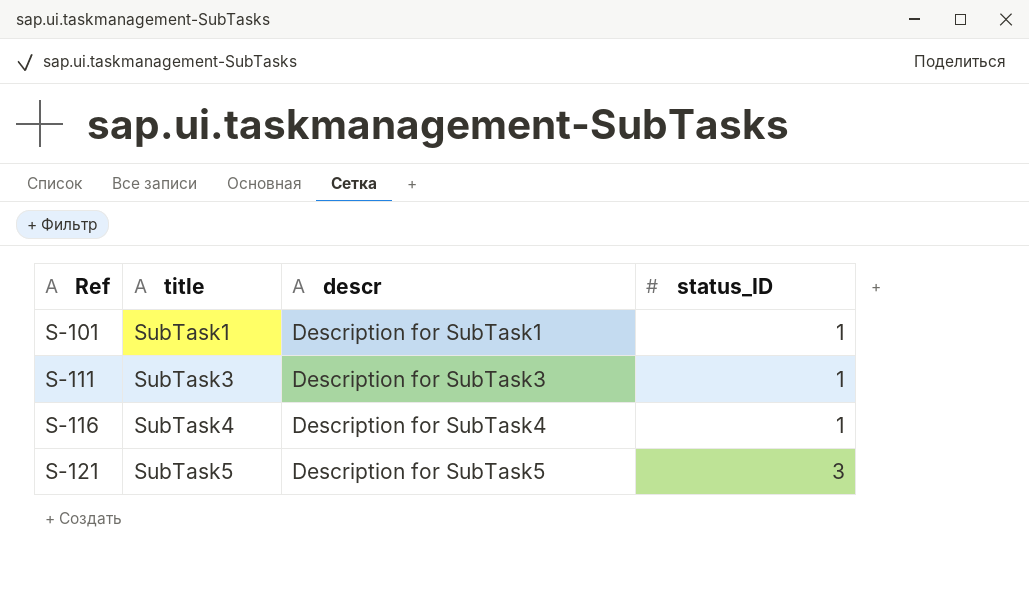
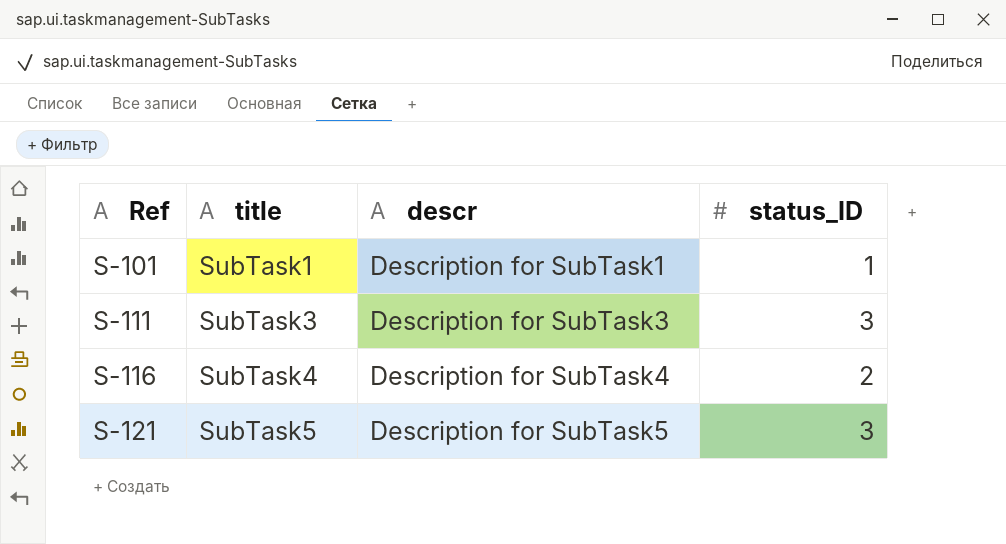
S-111 | status_ID: 1 -> 3
S-116 | status_ID: 1 -> 2

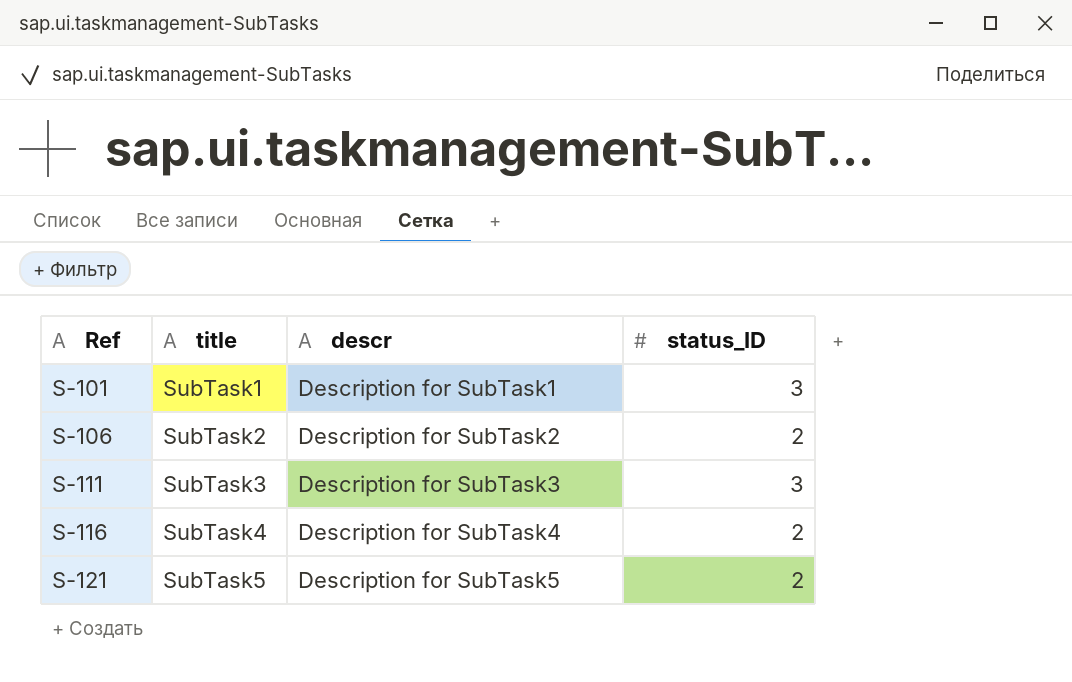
S-101 | status_ID: 1 -> 3
row S-106: none -> SubTask2 | Description for SubTask2 | 2
S-121 | status_ID: 3 -> 2

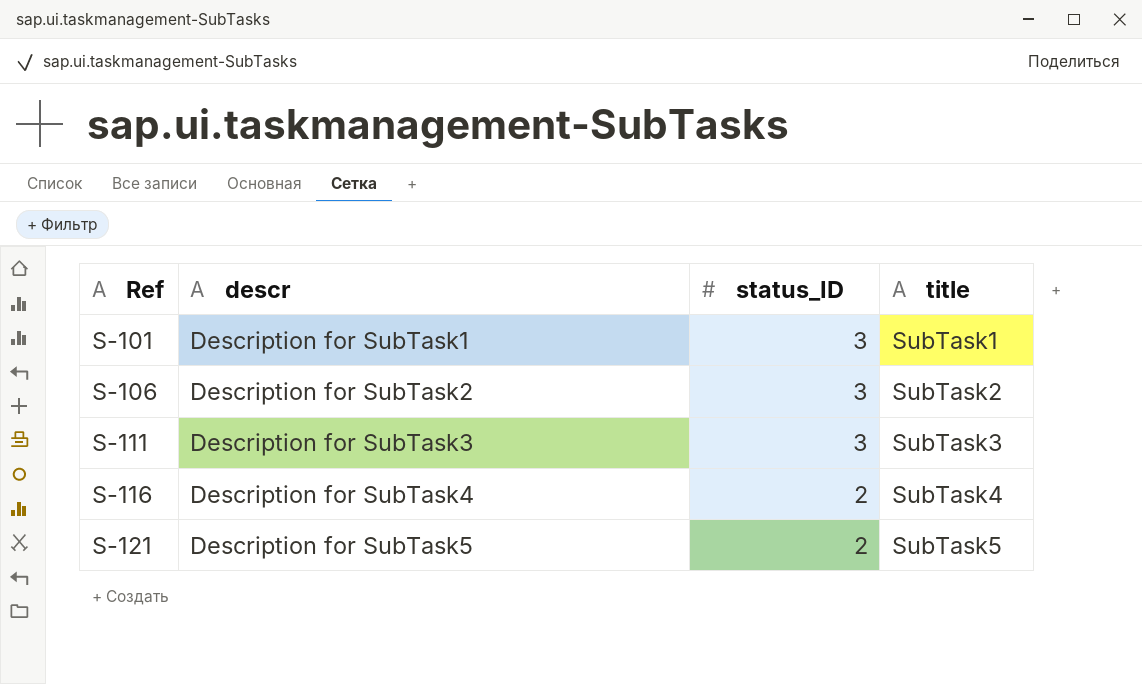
column title | position: 2 -> 4
S-106 | status_ID: 2 -> 3

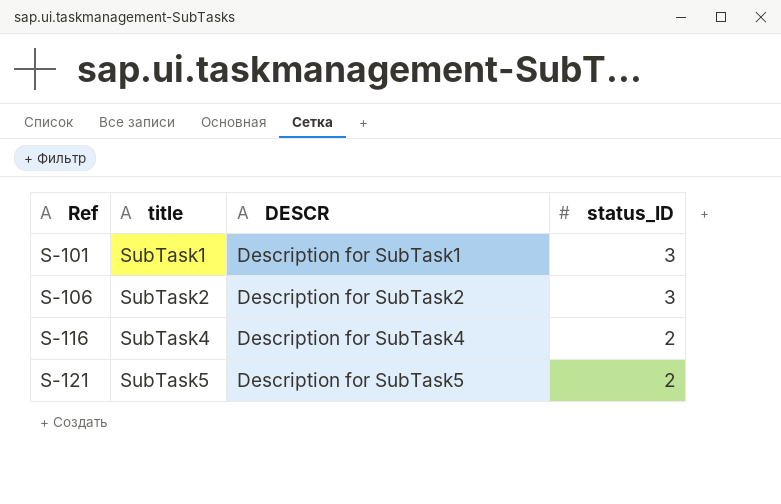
column title | position: 4 -> 2
column name: descr -> DESCR
row S-111: Description for SubTask3 | 3 | SubTask3 -> none

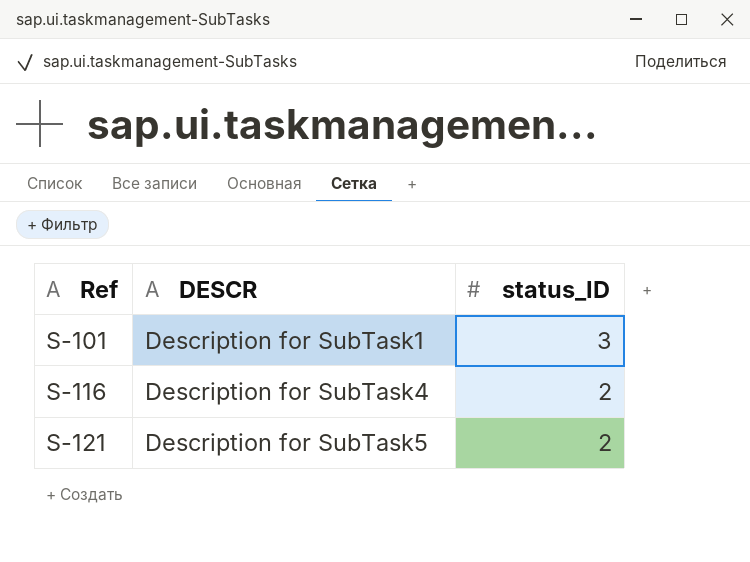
column title | position: 2 -> none
row S-106: SubTask2 | Description for SubTask2 | 3 -> none

